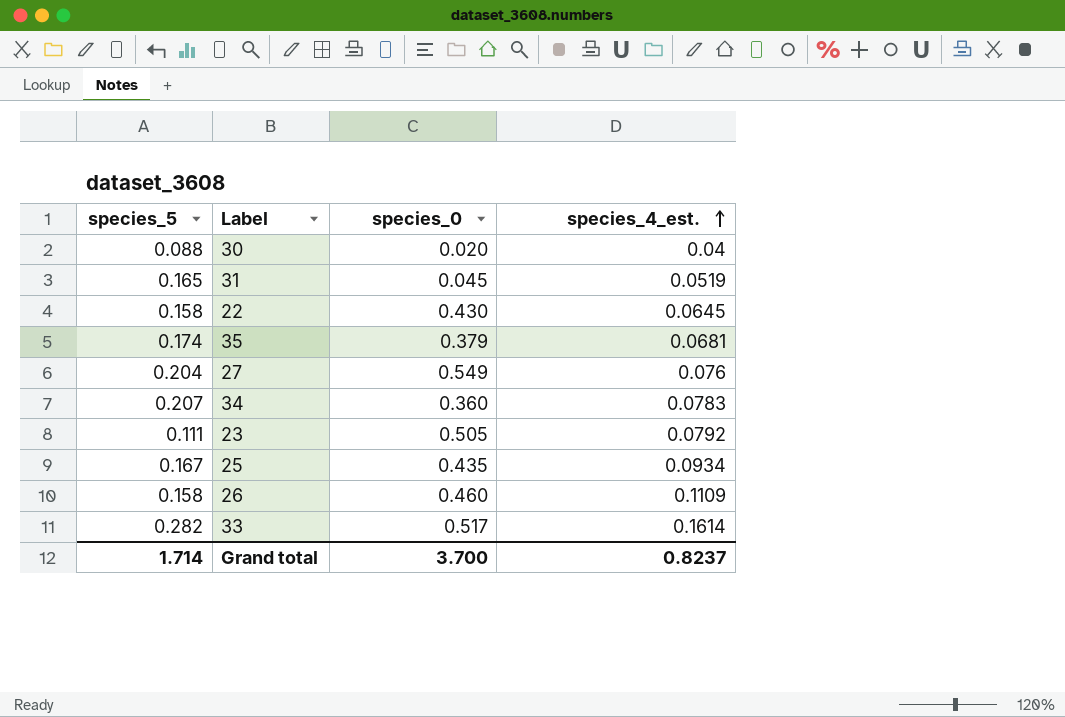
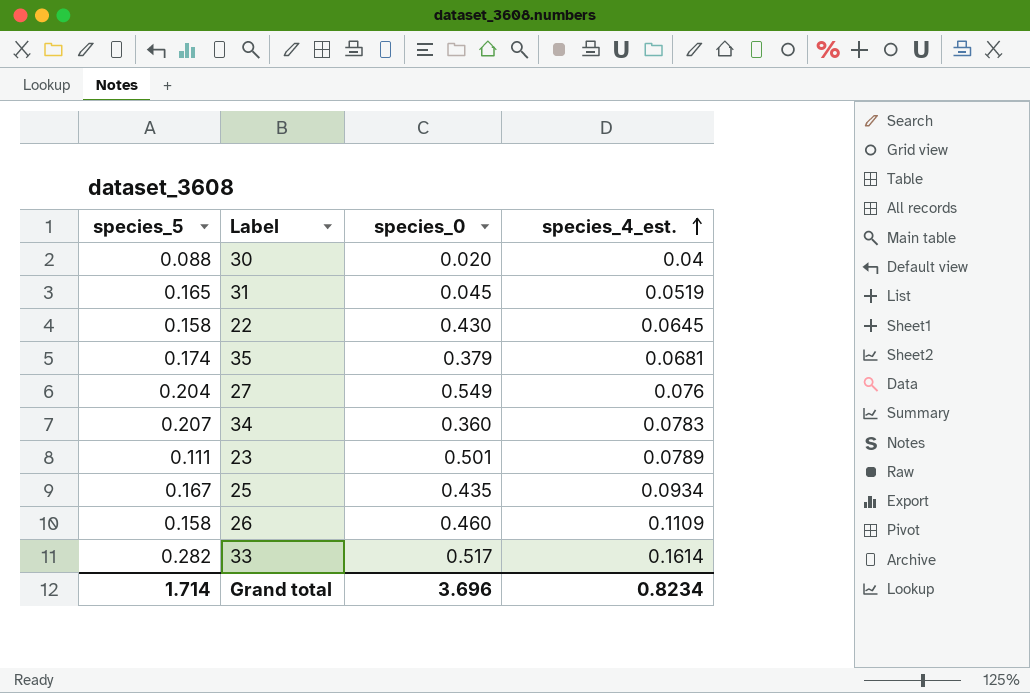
23 | species_0: 0.505 -> 0.501
23 | species_4_est.: 0.0792 -> 0.0789
Grand total | species_0: 3.700 -> 3.696
Grand total | species_4_est.: 0.8237 -> 0.8234

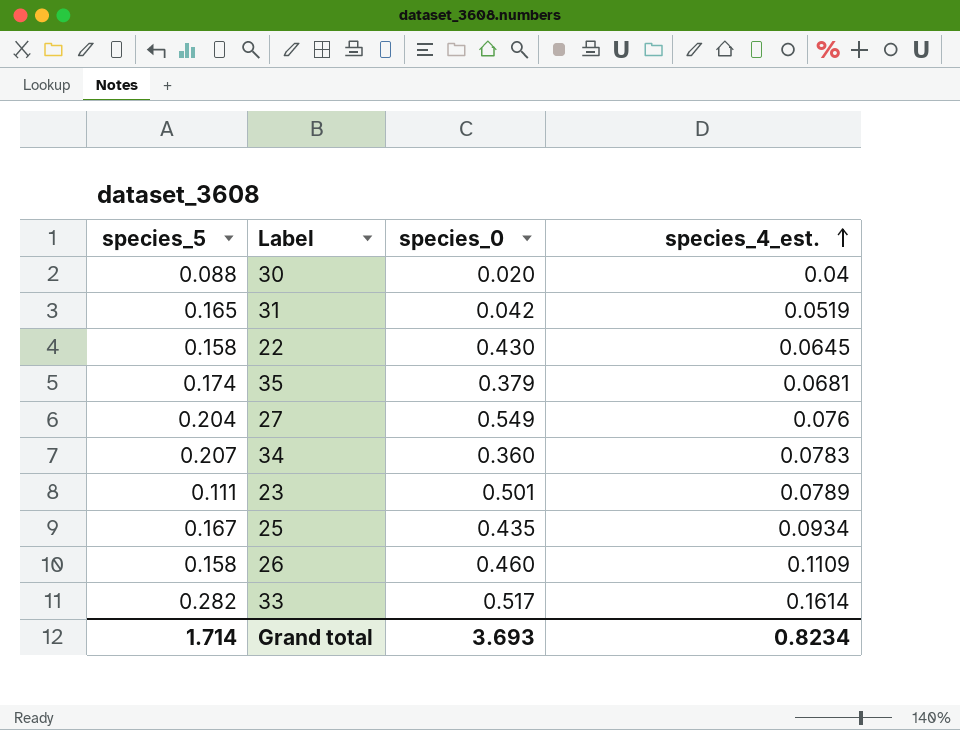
31 | species_0: 0.045 -> 0.042
Grand total | species_0: 3.696 -> 3.693

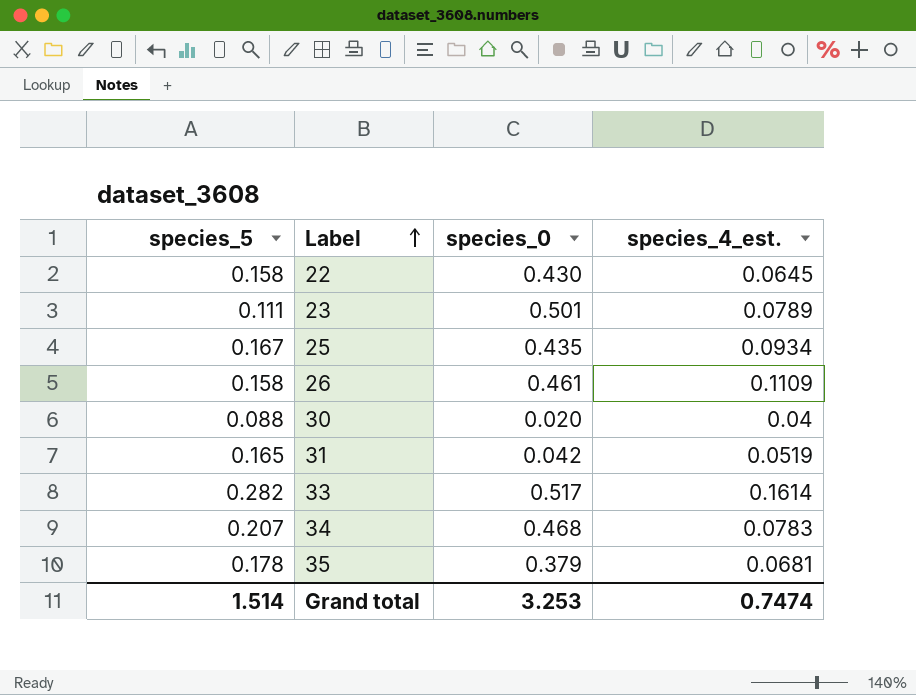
row order: species_4_est. ascending -> Label ascending
row 27: 0.204 | 0.549 | 0.076 -> none
26 | species_0: 0.460 -> 0.461
34 | species_0: 0.360 -> 0.468
35 | species_5: 0.174 -> 0.178
Grand total | species_5: 1.714 -> 1.514
Grand total | species_0: 3.693 -> 3.253
Grand total | species_4_est.: 0.8234 -> 0.7474

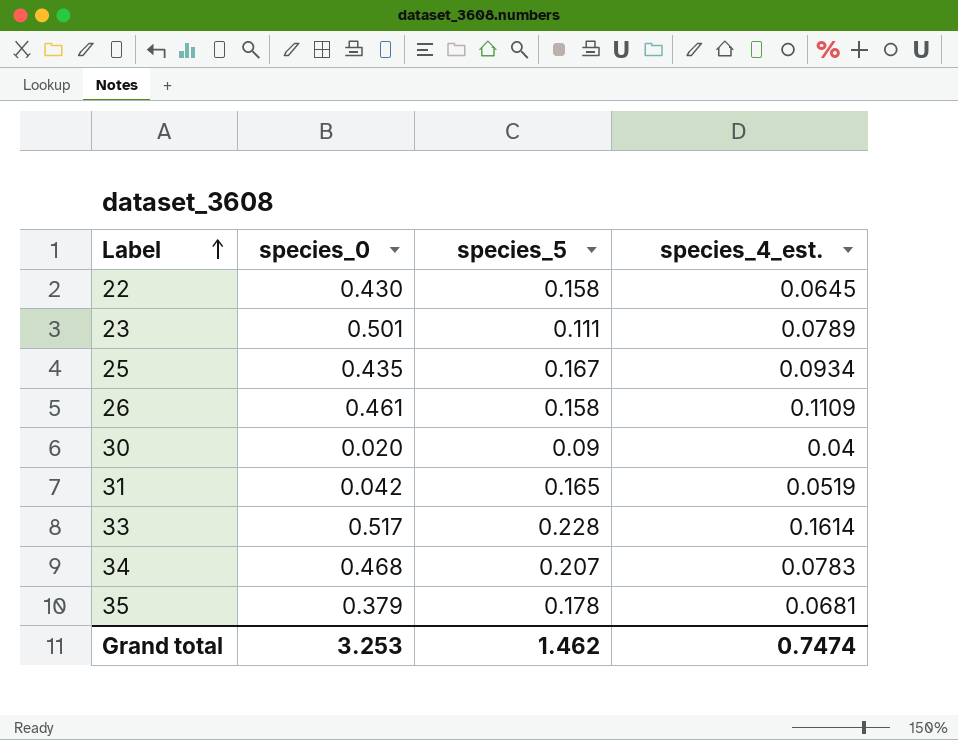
column species_5 | position: 1 -> 3
30 | species_5: 0.088 -> 0.09
33 | species_5: 0.282 -> 0.228
Grand total | species_5: 1.514 -> 1.462

